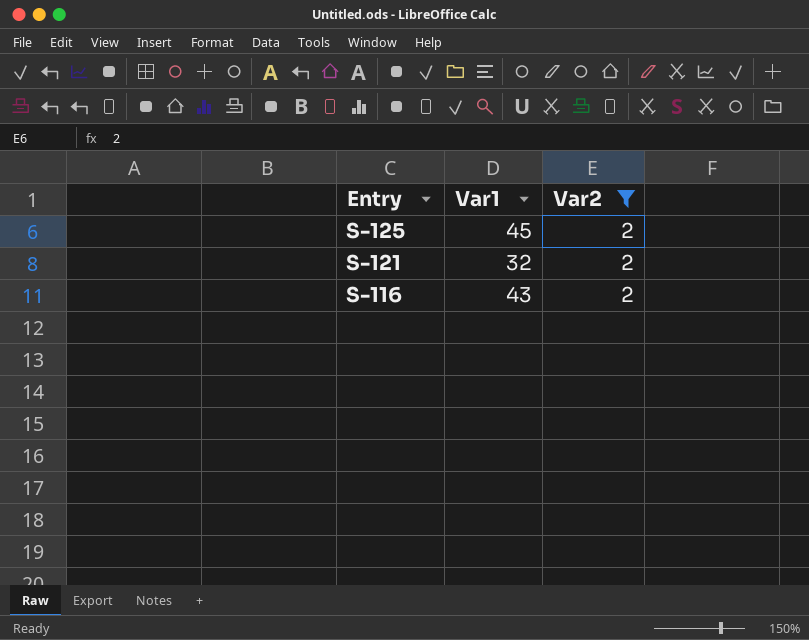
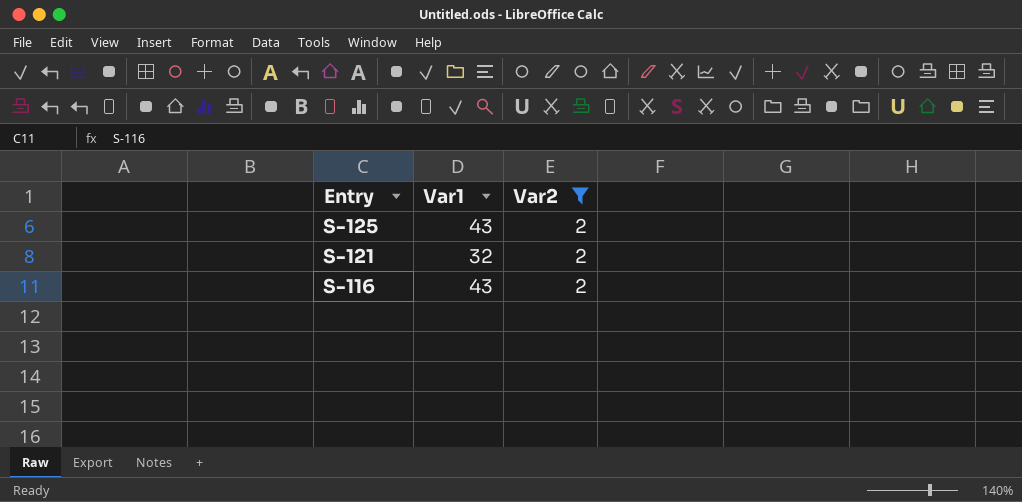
S-125 | Var1: 45 -> 43

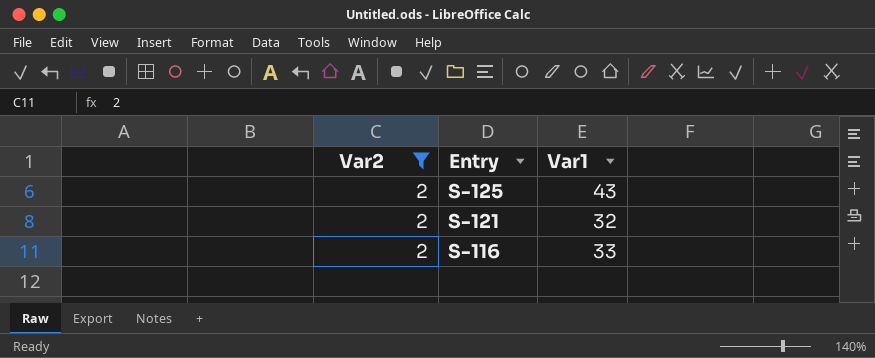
column Var2 | position: 3 -> 1
S-116 | Var1: 43 -> 33

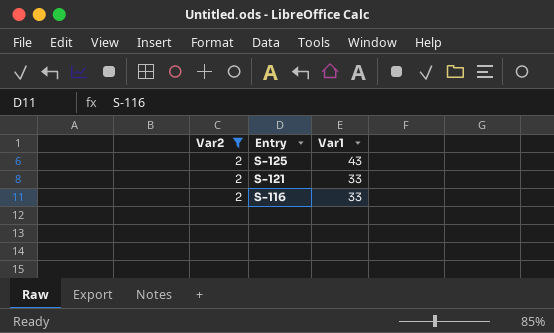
S-121 | Var1: 32 -> 33

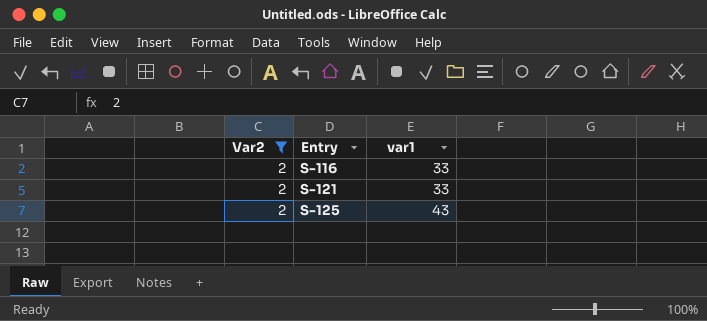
row order: Entry descending -> Entry ascending
column name: Var1 -> var1

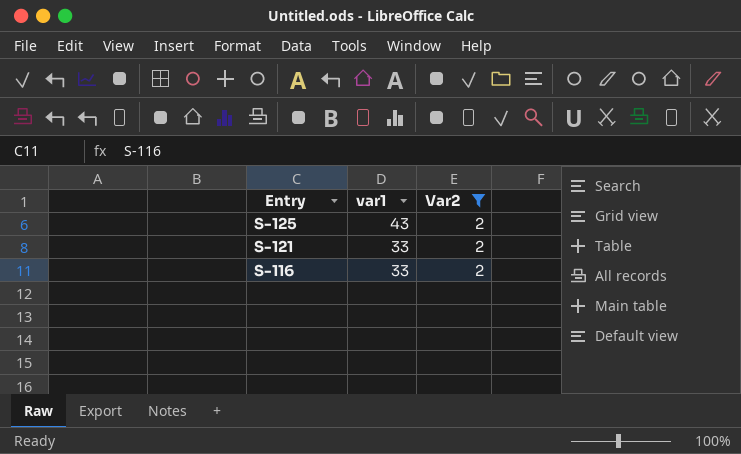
row order: Entry ascending -> Entry descending
column Var2 | position: 1 -> 3

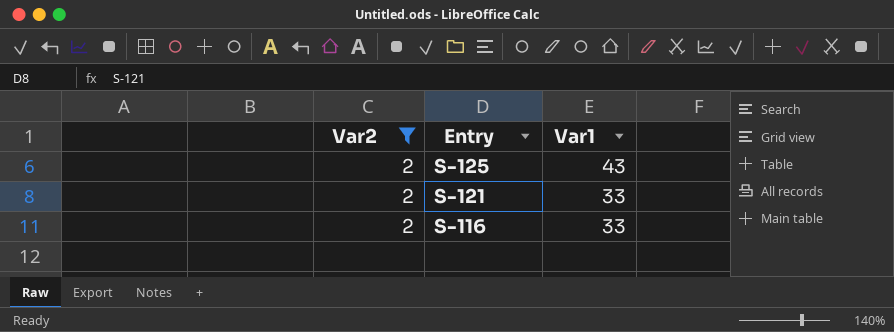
column Var2 | position: 3 -> 1
column name: var1 -> Var1

